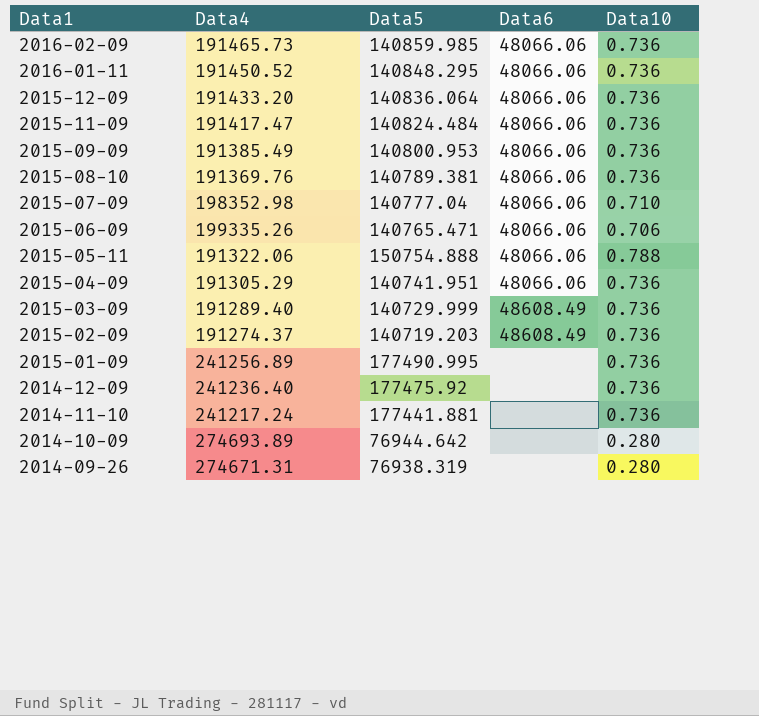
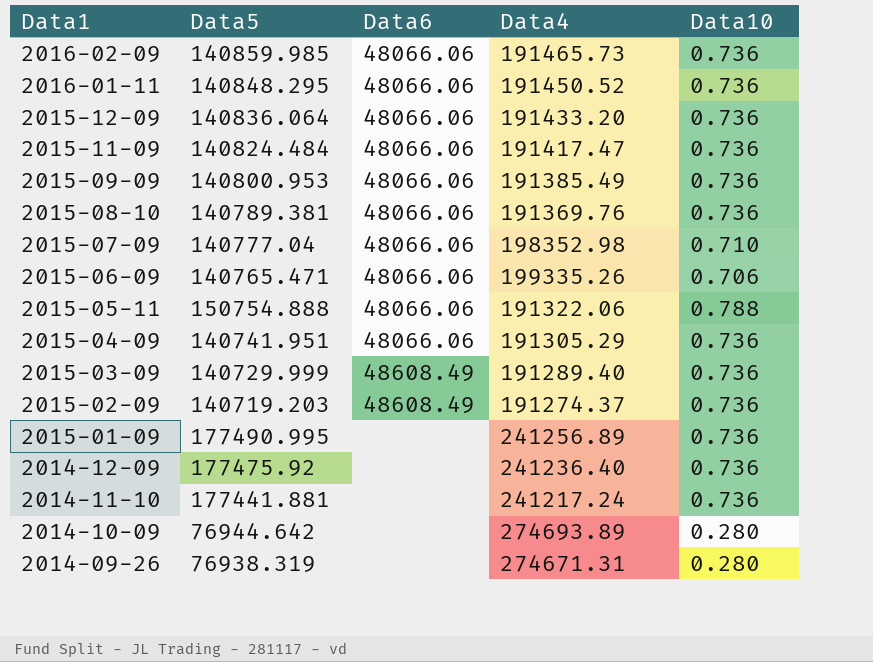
column Data4 | position: 2 -> 4

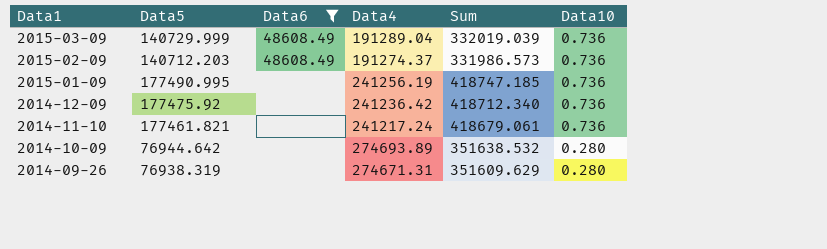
filter: none -> Data6 != 48066.06
column Sum | formula: none -> [Data5] + [Data4]
2015-03-09 | Data4: 191289.40 -> 191289.04
2015-02-09 | Data5: 140719.203 -> 140712.203
2015-01-09 | Data4: 241256.89 -> 241256.19
2014-12-09 | Data4: 241236.40 -> 241236.42
2014-11-10 | Data5: 177441.881 -> 177461.821

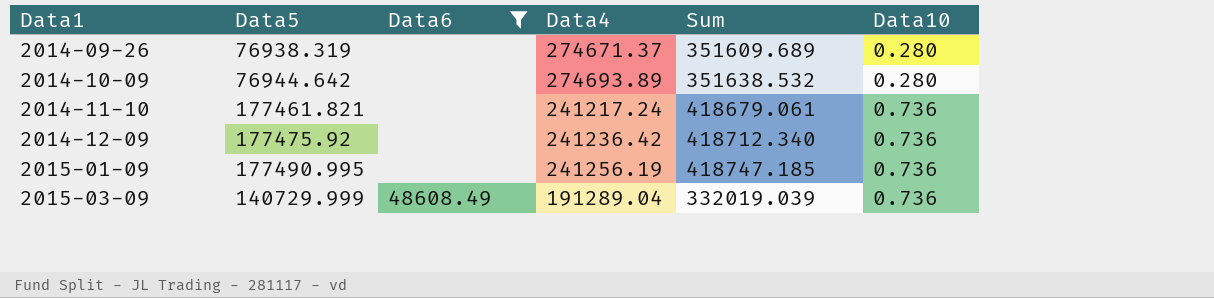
row order: Data1 descending -> Data1 ascending
row 2015-02-09: 140712.203 | 48608.49 | 191274.37 | 331986.573 | 0.736 -> none
2014-09-26 | Data4: 274671.31 -> 274671.37
2014-09-26 | Sum: 351609.629 -> 351609.689

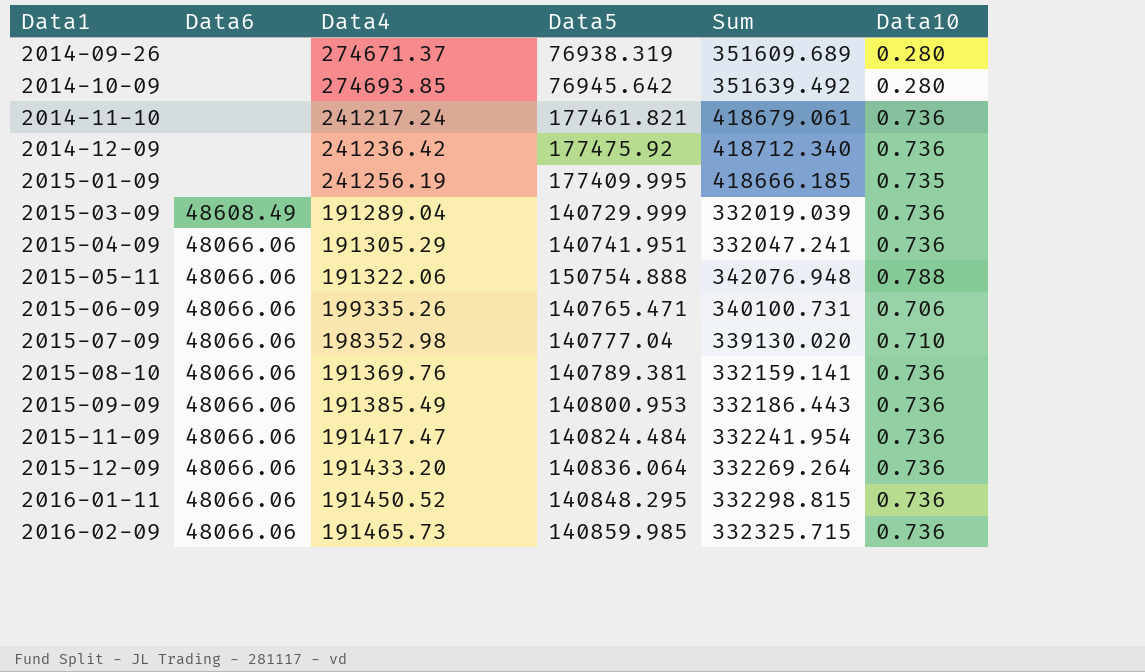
filter: Data6 != 48066.06 -> none
column Data5 | position: 2 -> 4
2014-10-09 | Data4: 274693.89 -> 274693.85
2014-10-09 | Data5: 76944.642 -> 76945.642
2014-10-09 | Sum: 351638.532 -> 351639.492
2015-01-09 | Data5: 177490.995 -> 177409.995
2015-01-09 | Sum: 418747.185 -> 418666.185
2015-01-09 | Data10: 0.736 -> 0.735

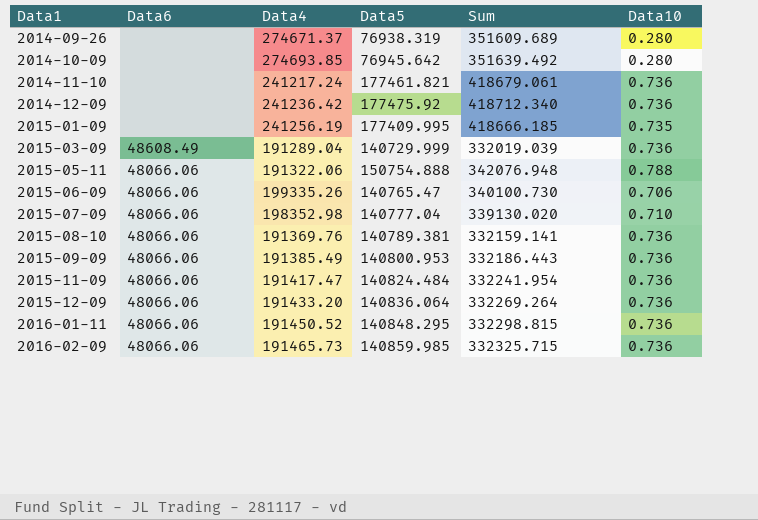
row 2015-04-09: 48066.06 | 191305.29 | 140741.951 | 332047.241 | 0.736 -> none
2015-06-09 | Data5: 140765.471 -> 140765.47
2015-06-09 | Sum: 340100.731 -> 340100.730

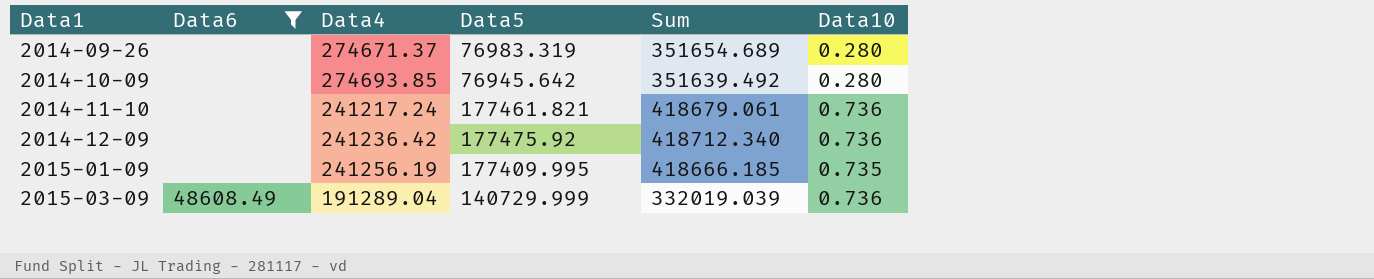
filter: none -> Data6 != 48066.06
2014-09-26 | Data5: 76938.319 -> 76983.319
2014-09-26 | Sum: 351609.689 -> 351654.689

